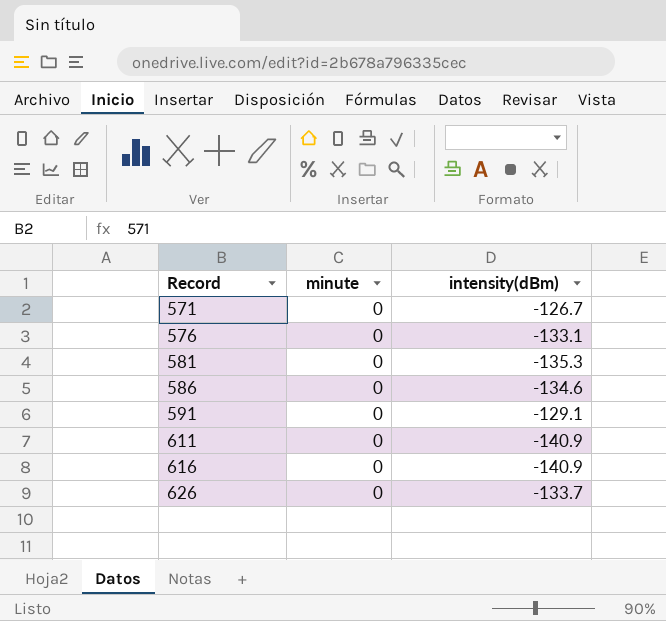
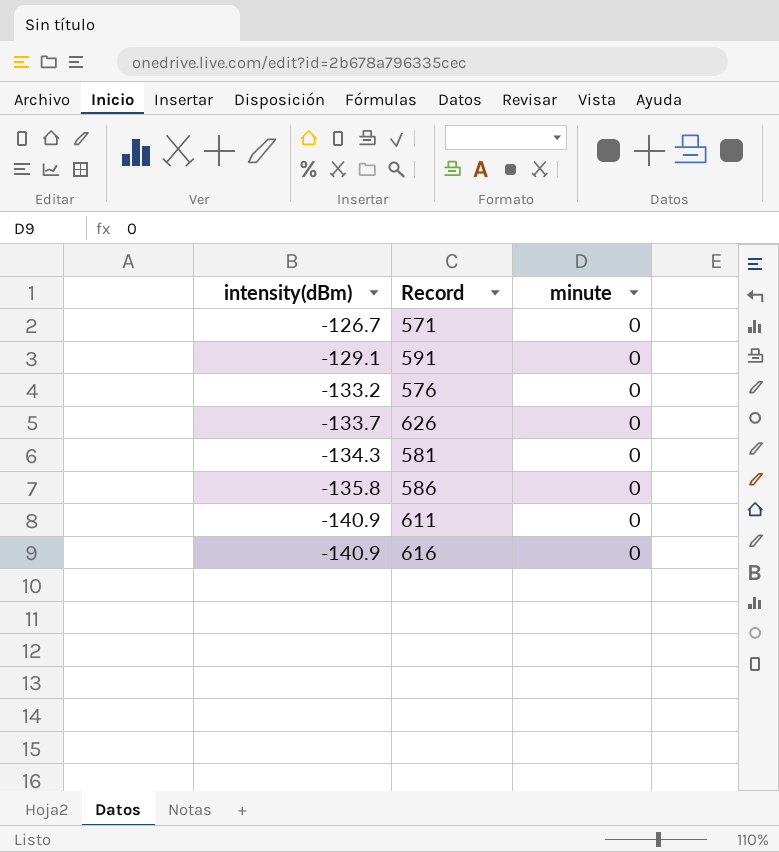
row order: Record ascending -> intensity(dBm) descending
column intensity(dBm) | position: 3 -> 1
576 | intensity(dBm): -133.1 -> -133.2
581 | intensity(dBm): -135.3 -> -134.3
586 | intensity(dBm): -134.6 -> -135.8

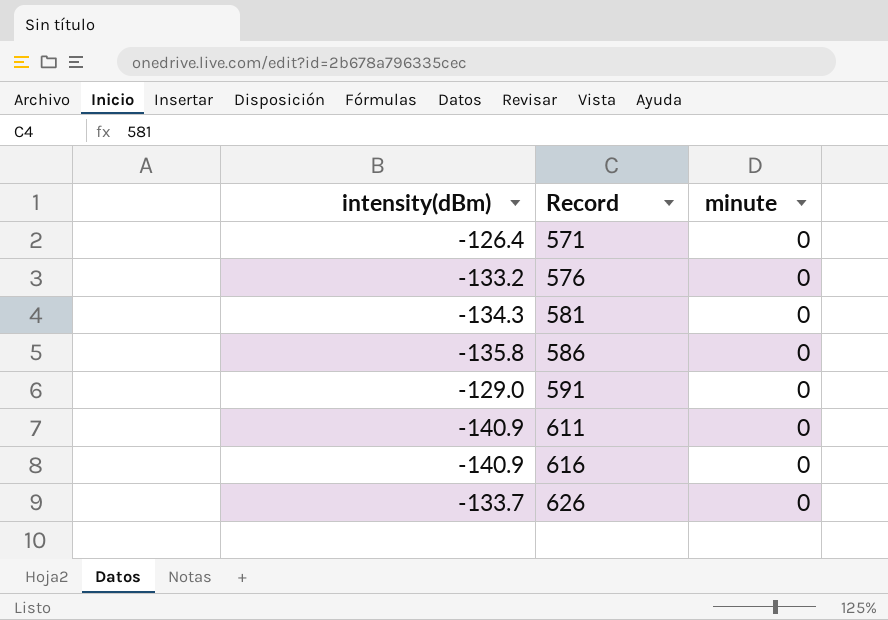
row order: intensity(dBm) descending -> Record ascending
571 | intensity(dBm): -126.7 -> -126.4
591 | intensity(dBm): -129.1 -> -129.0

